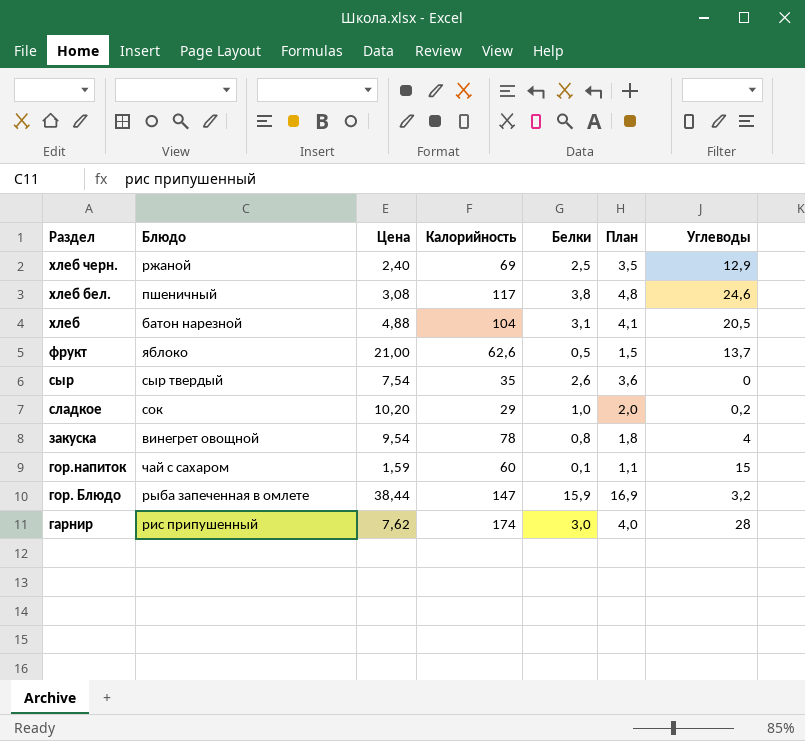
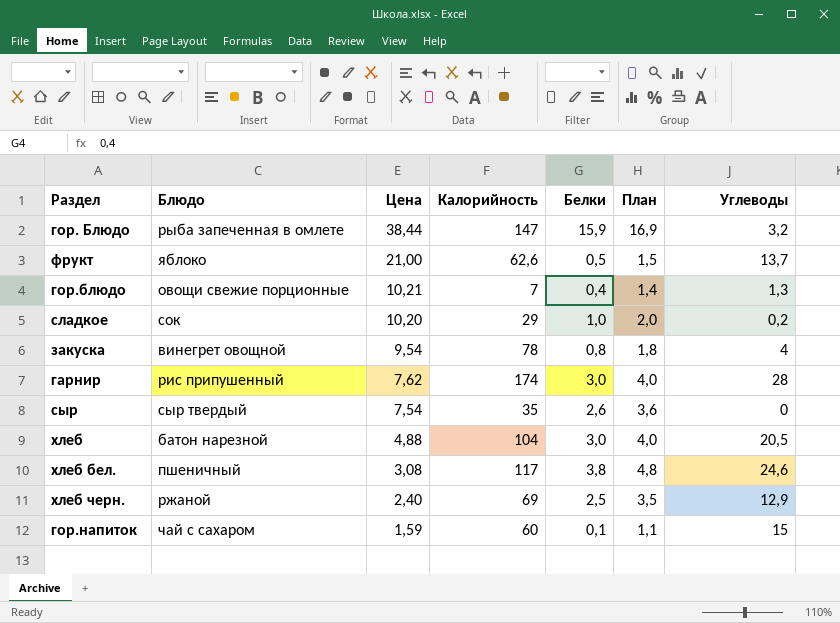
row order: Раздел descending -> Цена descending
row гор.блюдо: none -> овощи свежие порционные | 10,21 | 7 | 0,4 | 1,4 | 1,3
хлеб | Белки: 3,1 -> 3,0
хлеб | План: 4,1 -> 4,0

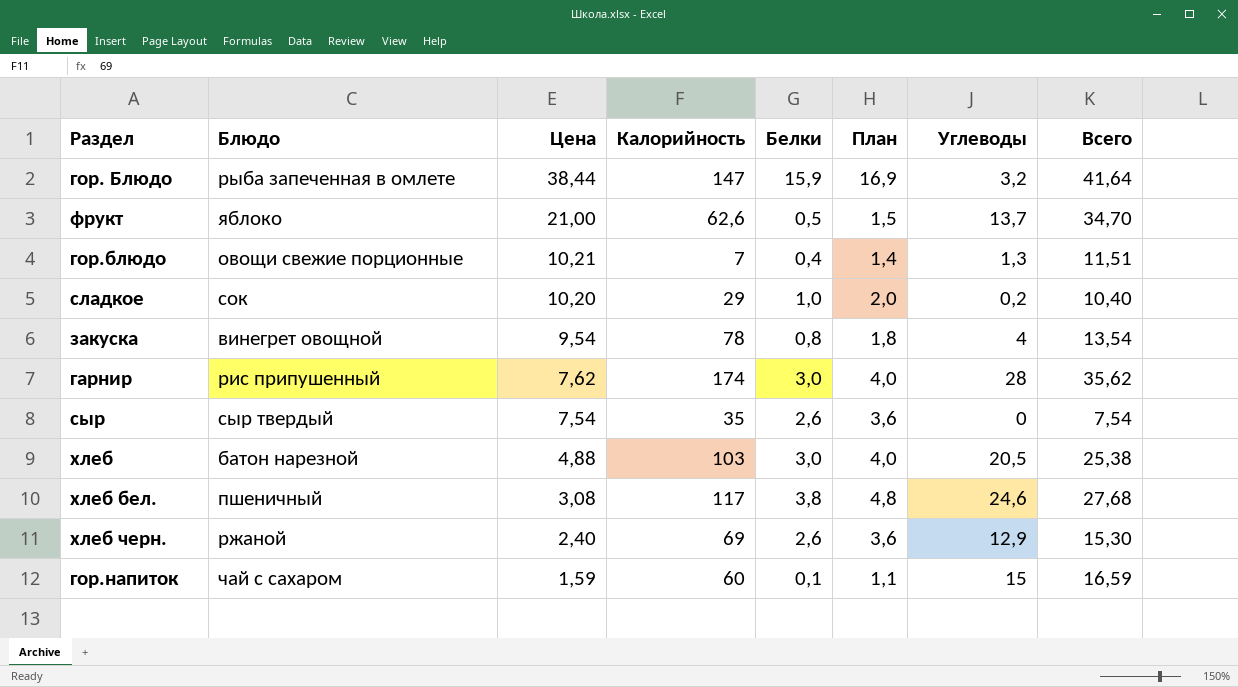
column Всего | formula: none -> [Цена] + [Углеводы]
хлеб | Калорийность: 104 -> 103
хлеб черн. | Белки: 2,5 -> 2,6
хлеб черн. | План: 3,5 -> 3,6

